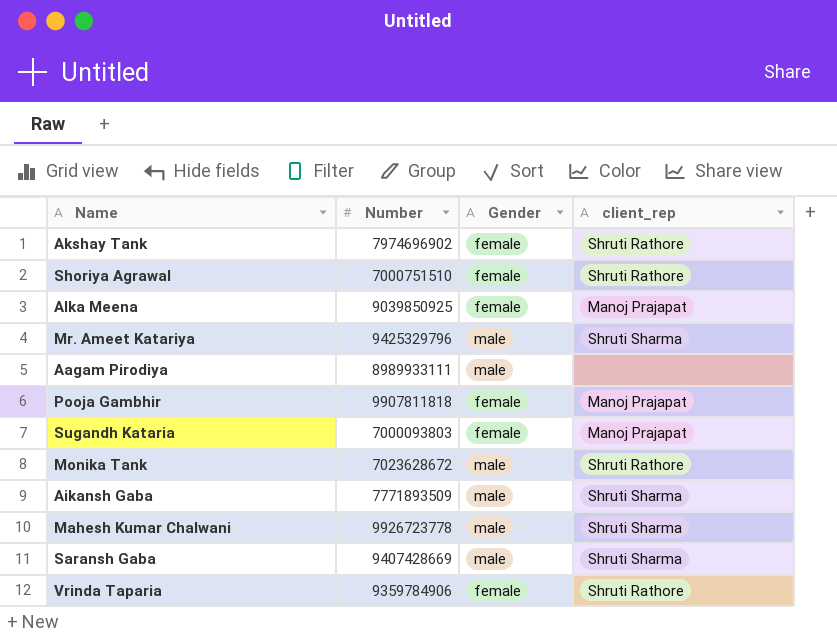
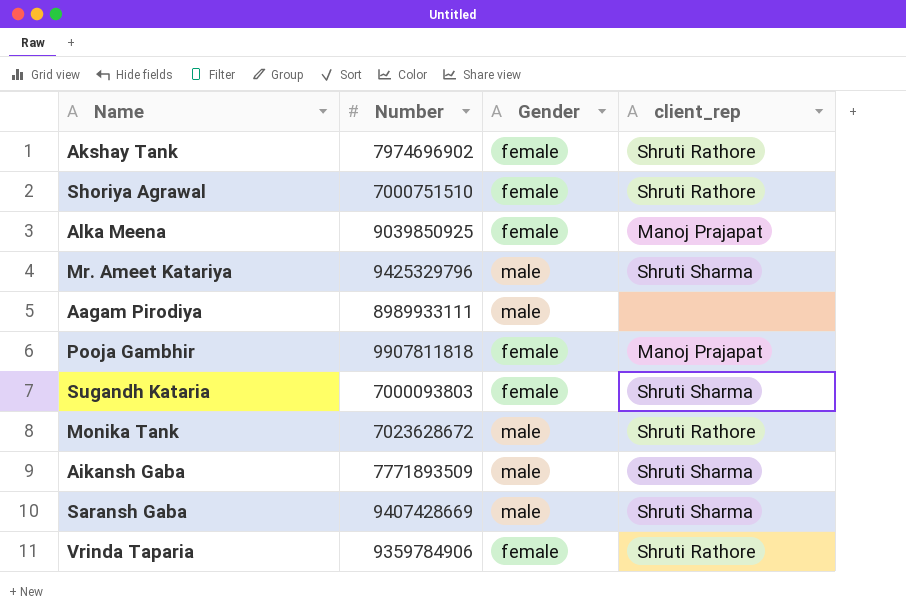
row Mahesh Kumar Chalwani: 9926723778 | male | Shruti Sharma -> none
Sugandh Kataria | client_rep: Manoj Prajapat -> Shruti Sharma

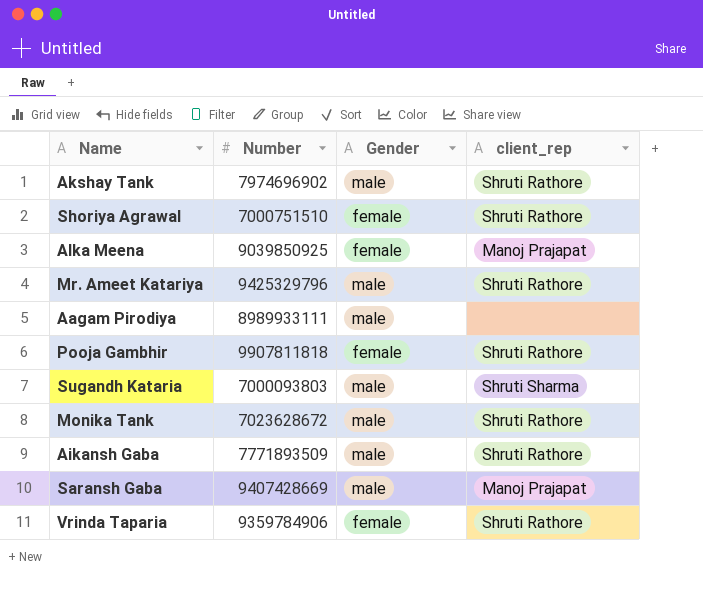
Akshay Tank | Gender: female -> male
Mr. Ameet Katariya | client_rep: Shruti Sharma -> Shruti Rathore
Pooja Gambhir | client_rep: Manoj Prajapat -> Shruti Rathore
Sugandh Kataria | Gender: female -> male
Aikansh Gaba | client_rep: Shruti Sharma -> Shruti Rathore
Saransh Gaba | client_rep: Shruti Sharma -> Manoj Prajapat

